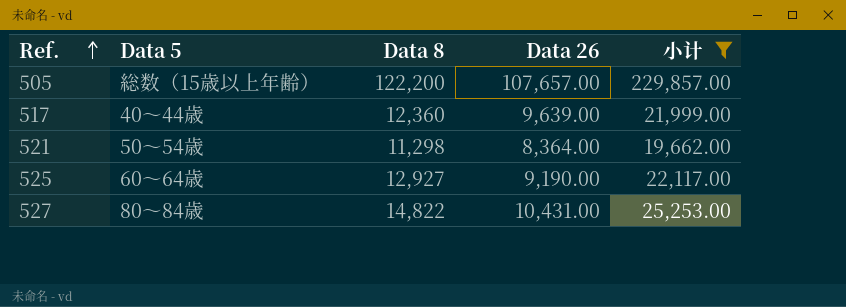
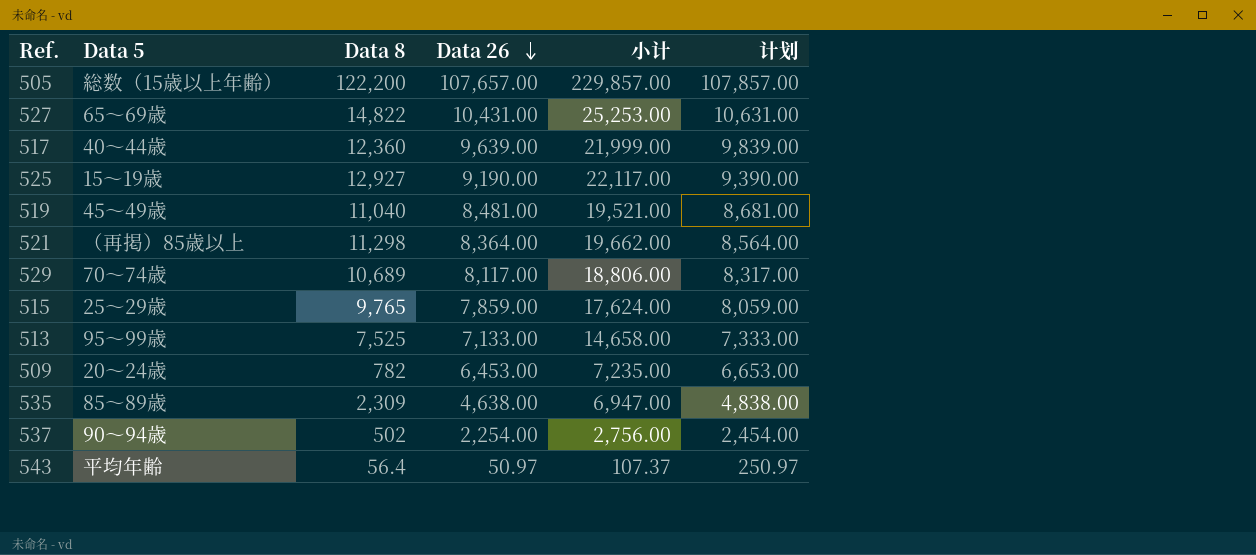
filter: 小计 >= 19,662.00 -> none
row order: Ref. ascending -> Data 26 descending
column 计划 | formula: none -> [Data 26] + 200
527 | Data 5: 80～84歳 -> 65～69歳
525 | Data 5: 60～64歳 -> 15～19歳
521 | Data 5: 50～54歳 -> （再掲）85歳以上

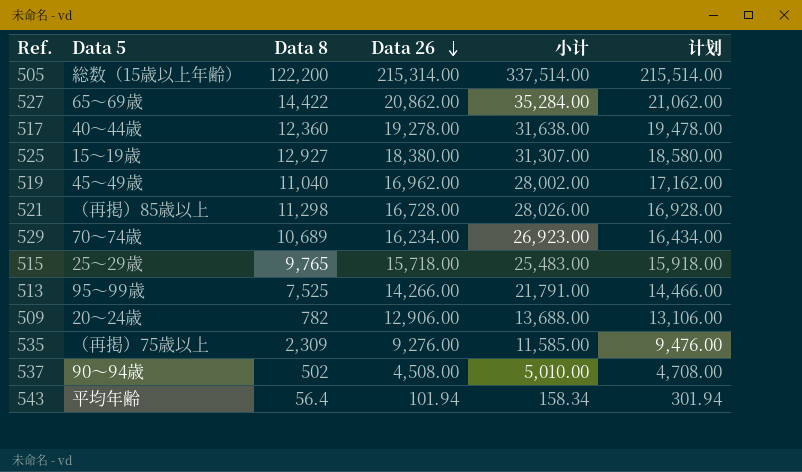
505 | Data 26: 107,657.00 -> 215,314.00
505 | 小计: 229,857.00 -> 337,514.00
505 | 计划: 107,857.00 -> 215,514.00
527 | Data 8: 14,822 -> 14,422
527 | Data 26: 10,431.00 -> 20,862.00
527 | 小计: 25,253.00 -> 35,284.00
527 | 计划: 10,631.00 -> 21,062.00
517 | Data 26: 9,639.00 -> 19,278.00
517 | 小计: 21,999.00 -> 31,638.00
517 | 计划: 9,839.00 -> 19,478.00
525 | Data 26: 9,190.00 -> 18,380.00
525 | 小计: 22,117.00 -> 31,307.00
525 | 计划: 9,390.00 -> 18,580.00
519 | Data 26: 8,481.00 -> 16,962.00
519 | 小计: 19,521.00 -> 28,002.00
519 | 计划: 8,681.00 -> 17,162.00
521 | Data 26: 8,364.00 -> 16,728.00
521 | 小计: 19,662.00 -> 28,026.00
521 | 计划: 8,564.00 -> 16,928.00
529 | Data 26: 8,117.00 -> 16,234.00
529 | 小计: 18,806.00 -> 26,923.00
529 | 计划: 8,317.00 -> 16,434.00
515 | Data 26: 7,859.00 -> 15,718.00
515 | 小计: 17,624.00 -> 25,483.00
515 | 计划: 8,059.00 -> 15,918.00
513 | Data 26: 7,133.00 -> 14,266.00
513 | 小计: 14,658.00 -> 21,791.00
513 | 计划: 7,333.00 -> 14,466.00
509 | Data 26: 6,453.00 -> 12,906.00
509 | 小计: 7,235.00 -> 13,688.00
509 | 计划: 6,653.00 -> 13,106.00
535 | Data 5: 85～89歳 -> （再掲）75歳以上
535 | Data 26: 4,638.00 -> 9,276.00
535 | 小计: 6,947.00 -> 11,585.00
535 | 计划: 4,838.00 -> 9,476.00
537 | Data 26: 2,254.00 -> 4,508.00
537 | 小计: 2,756.00 -> 5,010.00
537 | 计划: 2,454.00 -> 4,708.00
543 | Data 26: 50.97 -> 101.94
543 | 小计: 107.37 -> 158.34
543 | 计划: 250.97 -> 301.94

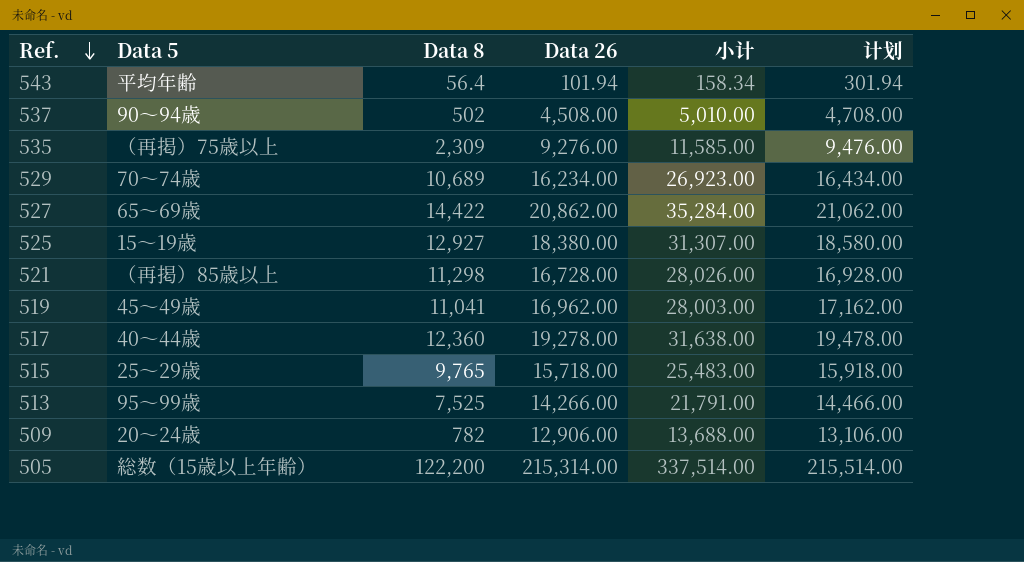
row order: Data 26 descending -> Ref. descending
519 | Data 8: 11,040 -> 11,041
519 | 小计: 28,002.00 -> 28,003.00

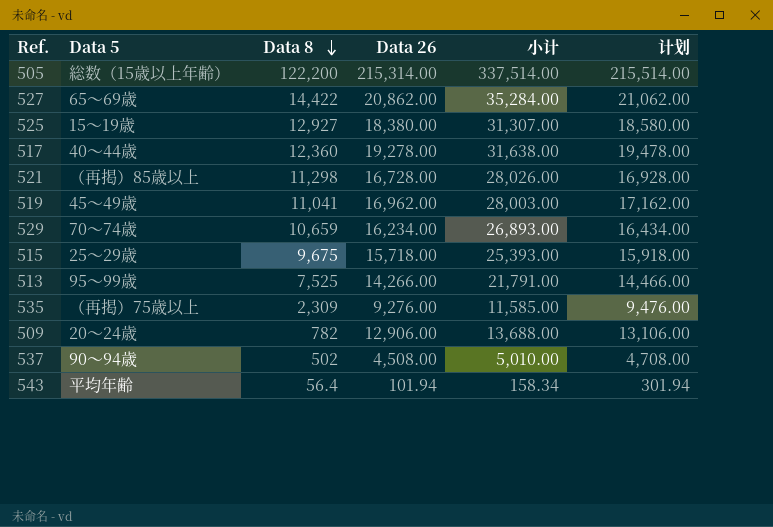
row order: Ref. descending -> Data 8 descending
529 | Data 8: 10,689 -> 10,659
529 | 小计: 26,923.00 -> 26,893.00
515 | Data 8: 9,765 -> 9,675
515 | 小计: 25,483.00 -> 25,393.00

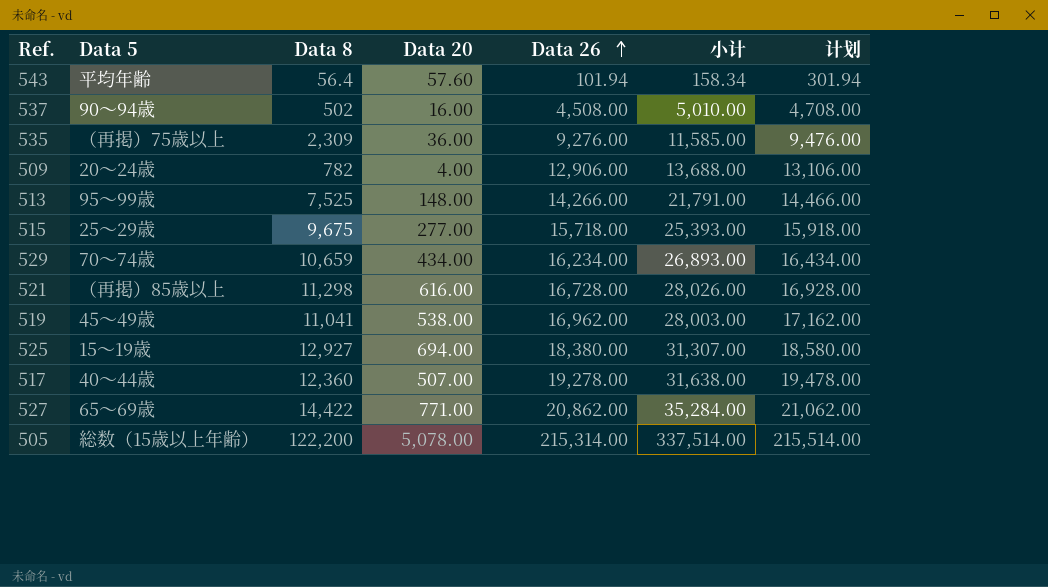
row order: Data 8 descending -> Data 26 ascending
column Data 20 | position: none -> 4

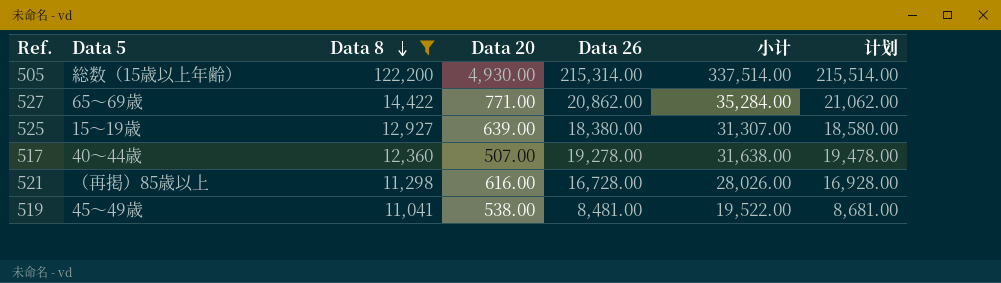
filter: none -> Data 8 >= 11,041
row order: Data 26 ascending -> Data 8 descending
505 | Data 20: 5,078.00 -> 4,930.00
525 | Data 20: 694.00 -> 639.00
519 | Data 26: 16,962.00 -> 8,481.00
519 | 小计: 28,003.00 -> 19,522.00
519 | 计划: 17,162.00 -> 8,681.00

